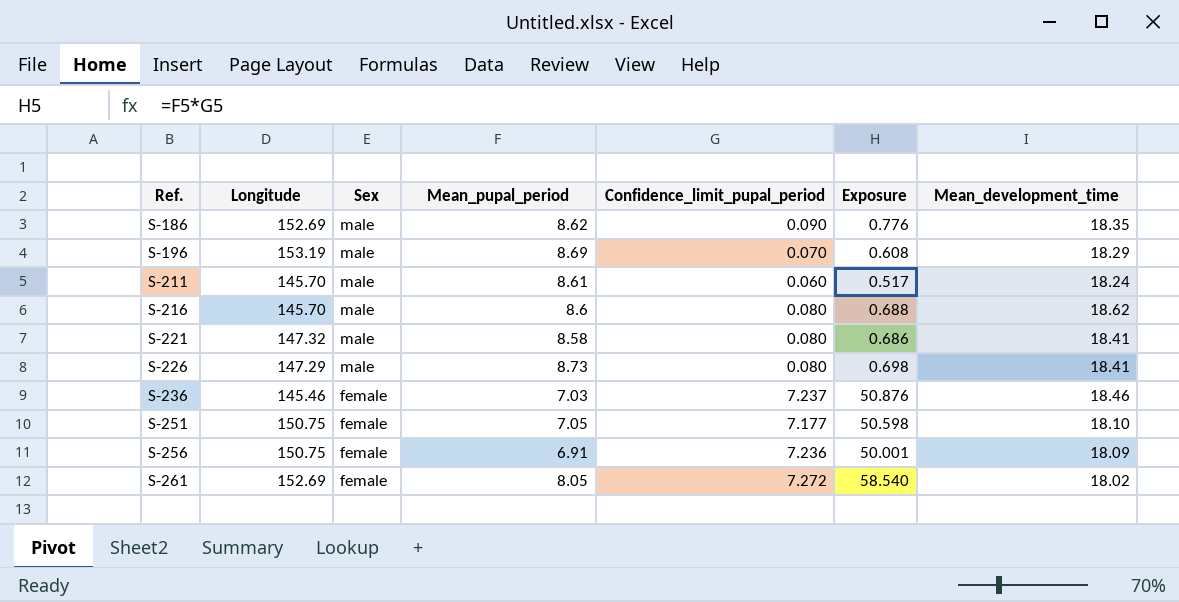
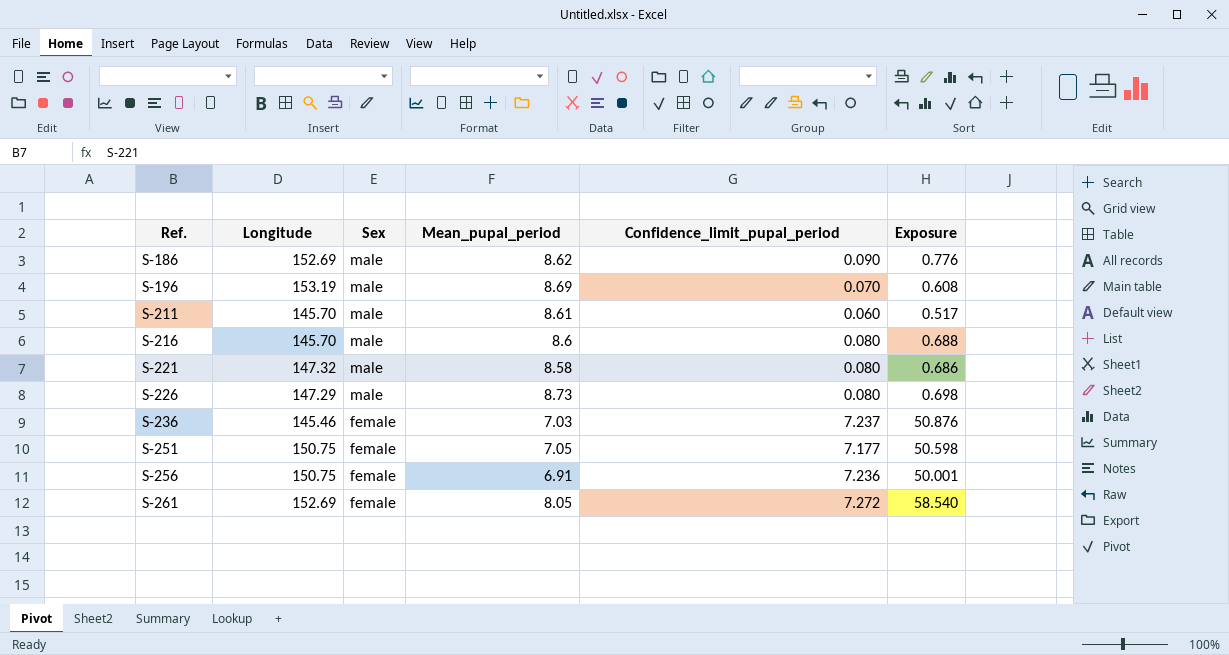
column Mean_development_time | position: 7 -> none

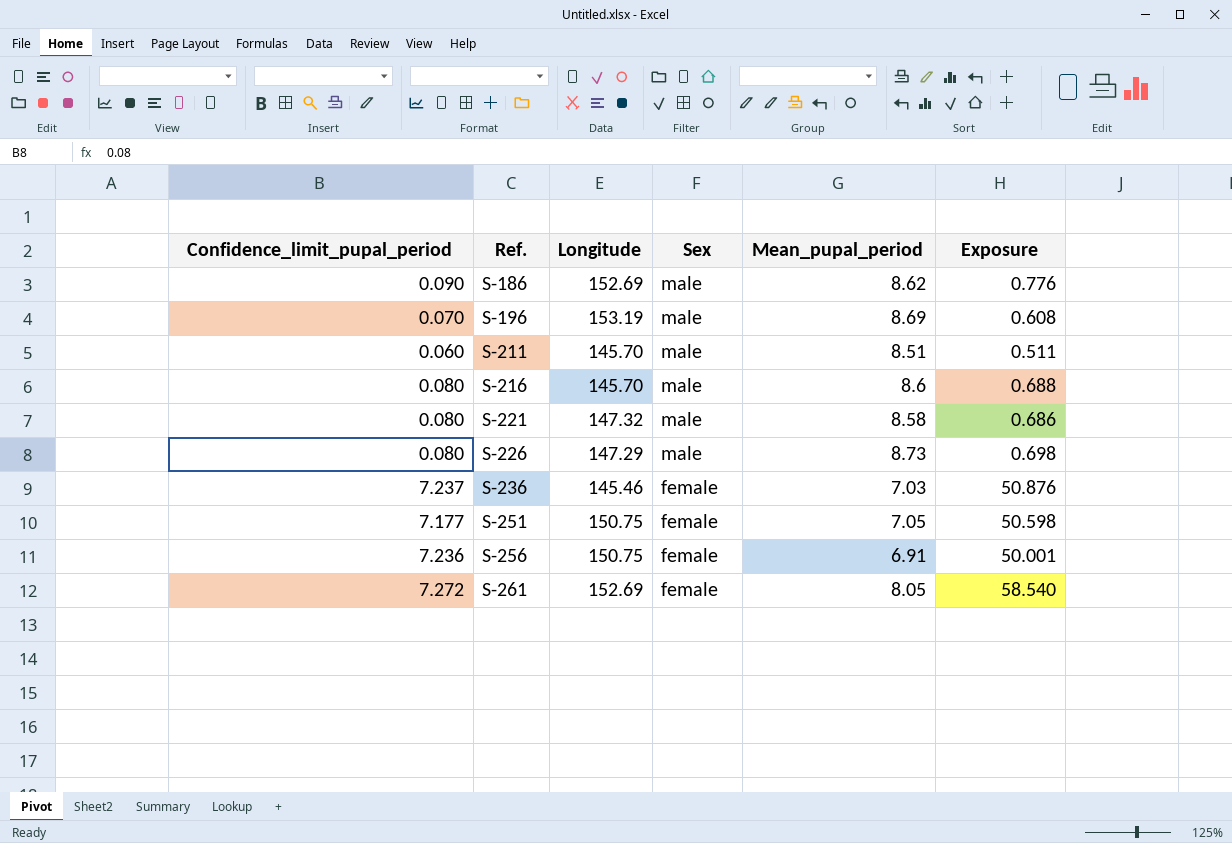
column Confidence_limit_pupal_period | position: 5 -> 1
S-211 | Mean_pupal_period: 8.61 -> 8.51
S-211 | Exposure: 0.517 -> 0.511

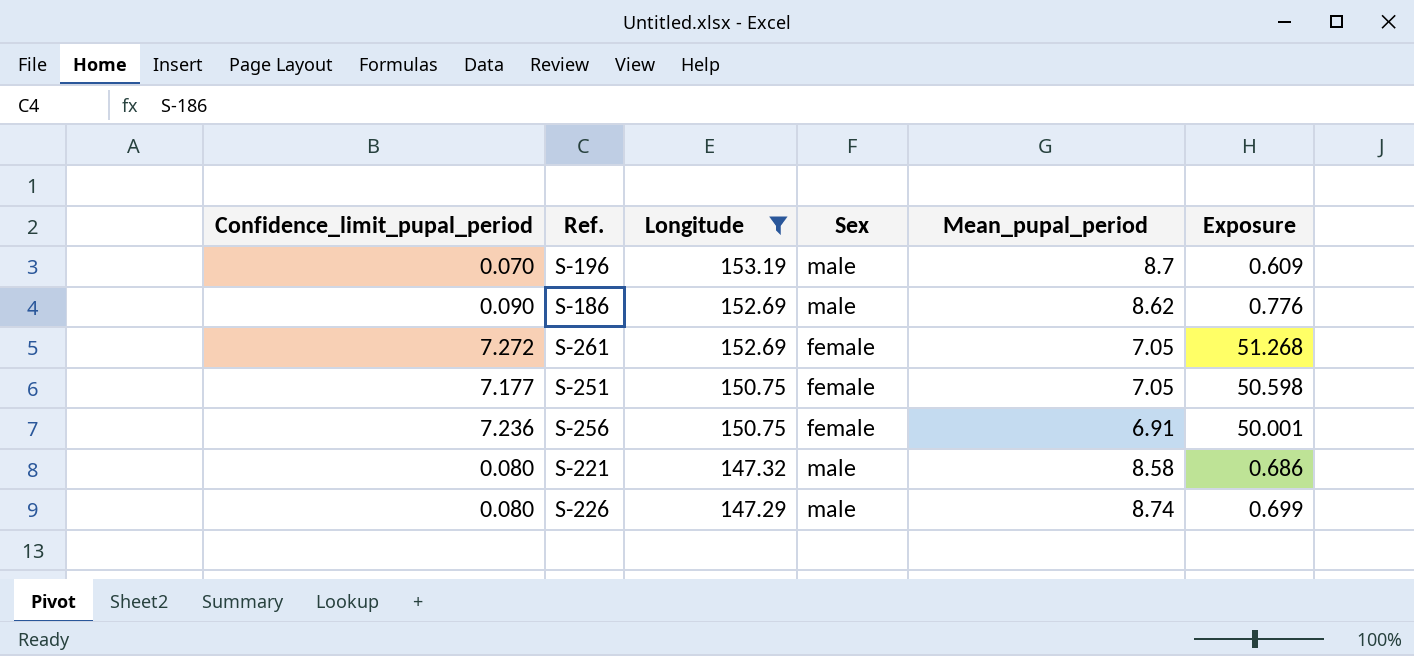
filter: none -> Longitude >= 147.29
row order: Ref. ascending -> Longitude descending
S-196 | Mean_pupal_period: 8.69 -> 8.7
S-196 | Exposure: 0.608 -> 0.609
S-261 | Mean_pupal_period: 8.05 -> 7.05
S-261 | Exposure: 58.540 -> 51.268
S-226 | Mean_pupal_period: 8.73 -> 8.74
S-226 | Exposure: 0.698 -> 0.699

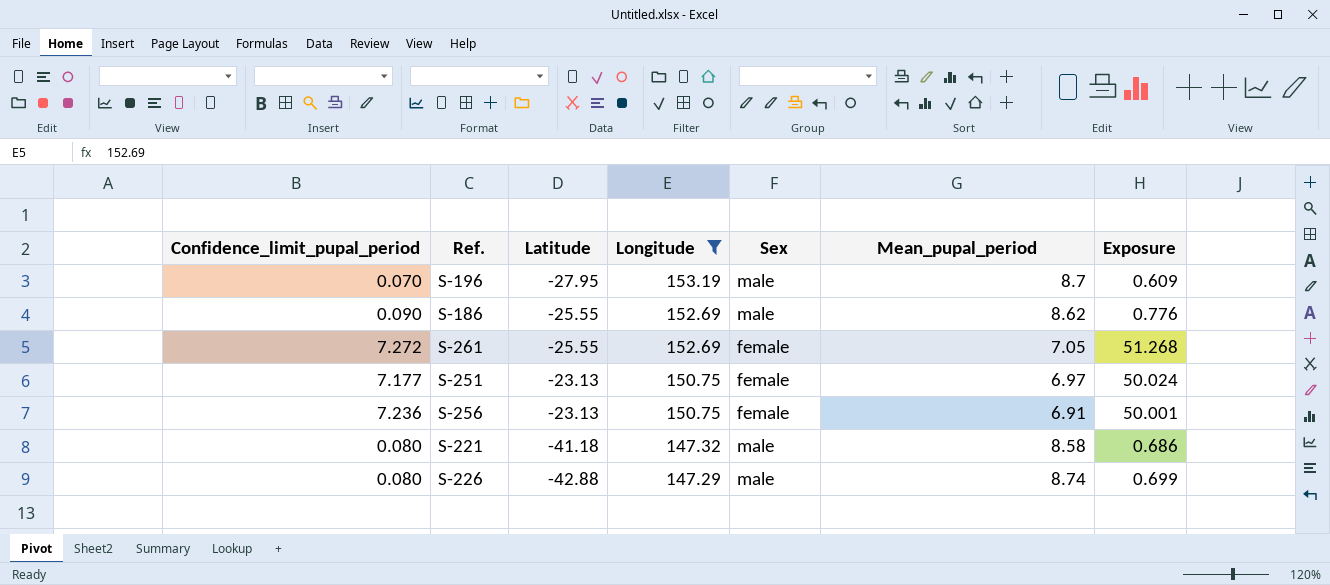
column Latitude | position: none -> 3
S-251 | Mean_pupal_period: 7.05 -> 6.97
S-251 | Exposure: 50.598 -> 50.024

